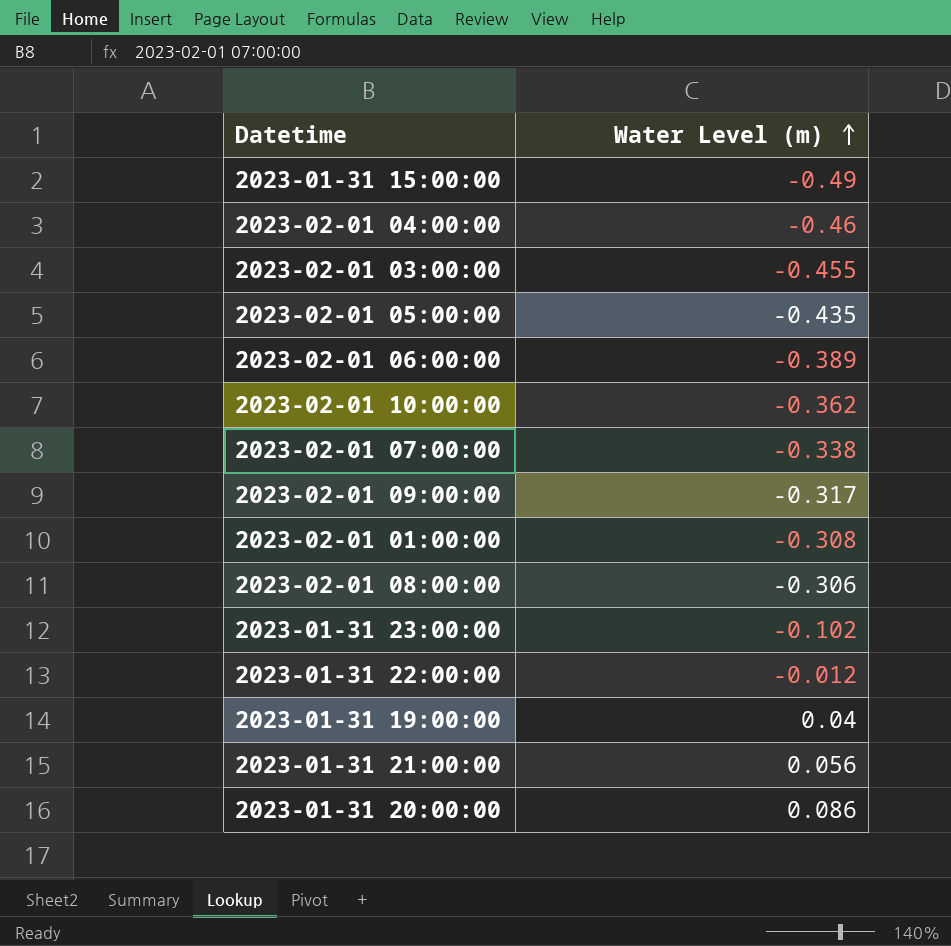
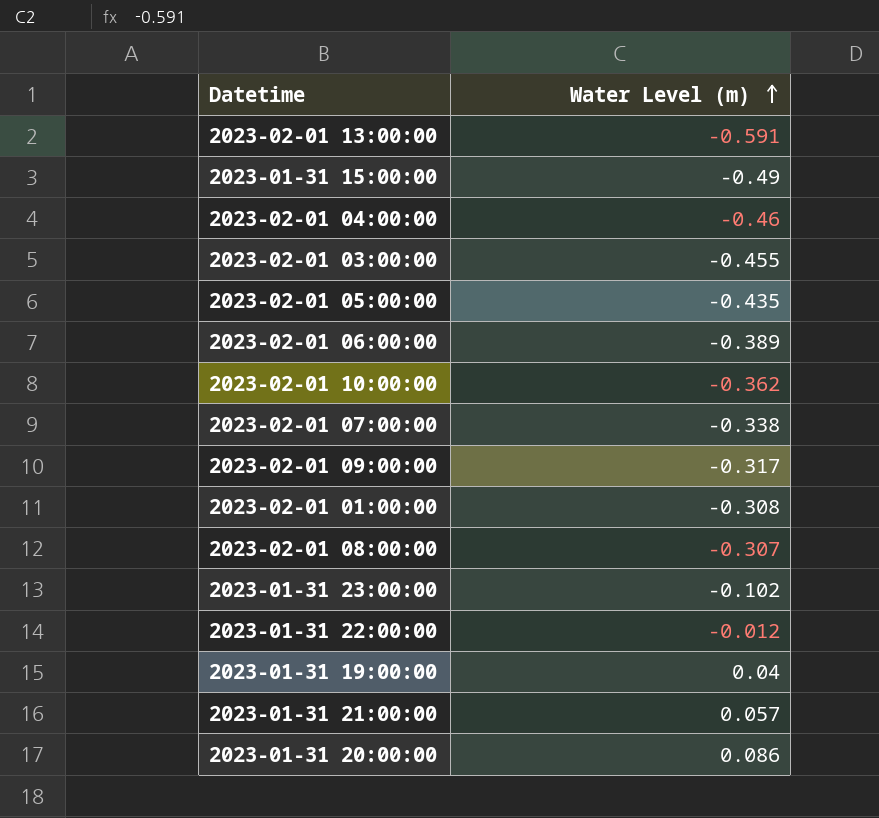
row 2023-02-01 13:00:00: none -> -0.591
2023-02-01 08:00:00 | Water Level (m): -0.306 -> -0.307
2023-01-31 21:00:00 | Water Level (m): 0.056 -> 0.057

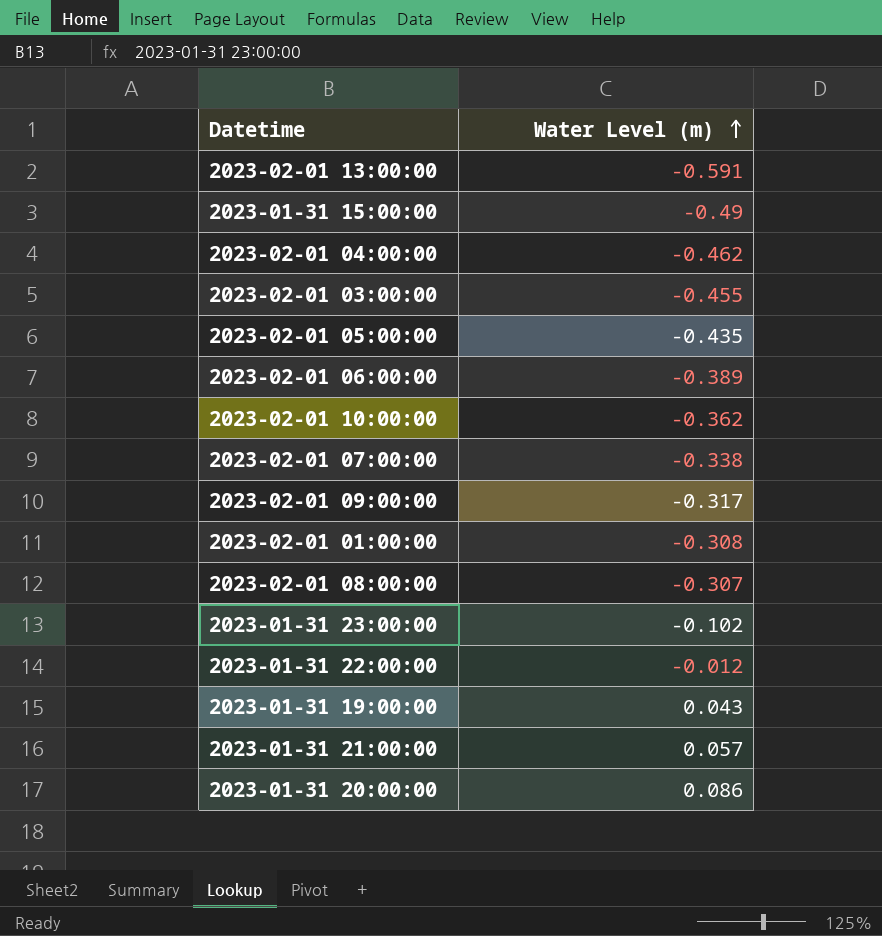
2023-02-01 04:00:00 | Water Level (m): -0.46 -> -0.462
2023-01-31 19:00:00 | Water Level (m): 0.04 -> 0.043

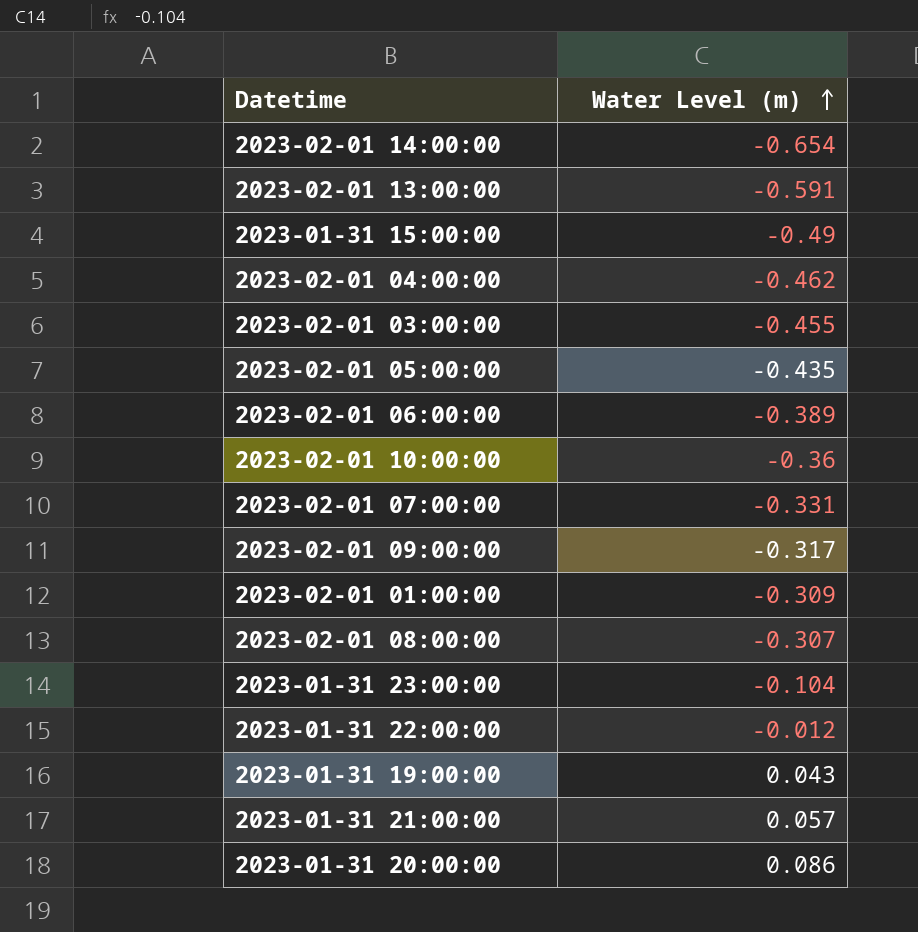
row 2023-02-01 14:00:00: none -> -0.654
2023-02-01 10:00:00 | Water Level (m): -0.362 -> -0.36
2023-02-01 07:00:00 | Water Level (m): -0.338 -> -0.331
2023-02-01 01:00:00 | Water Level (m): -0.308 -> -0.309
2023-01-31 23:00:00 | Water Level (m): -0.102 -> -0.104

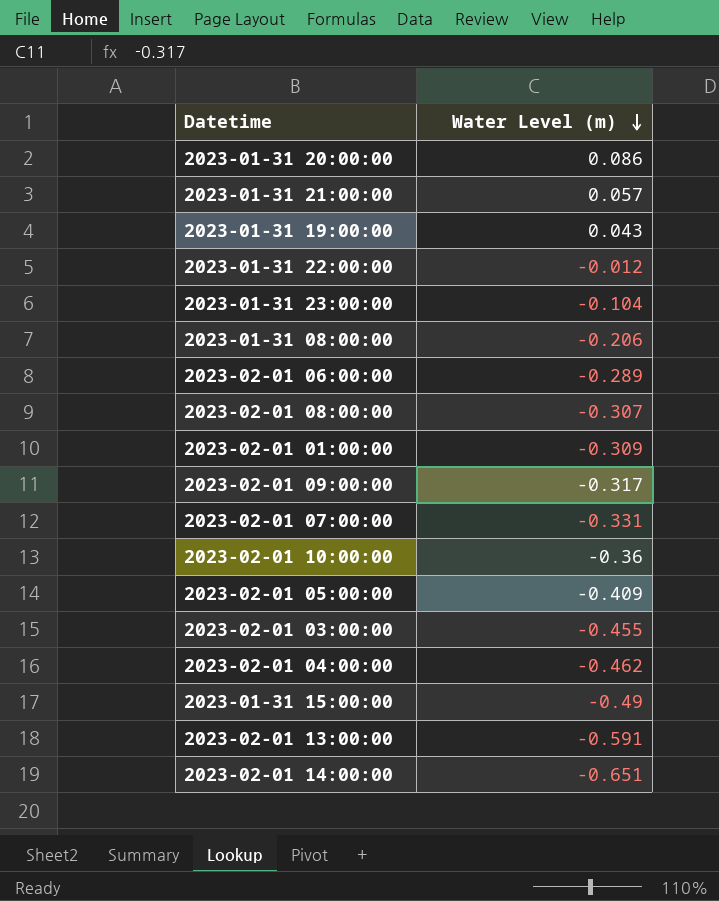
row order: Water Level (m) ascending -> Water Level (m) descending
row 2023-01-31 08:00:00: none -> -0.206
2023-02-01 06:00:00 | Water Level (m): -0.389 -> -0.289
2023-02-01 05:00:00 | Water Level (m): -0.435 -> -0.409
2023-02-01 14:00:00 | Water Level (m): -0.654 -> -0.651

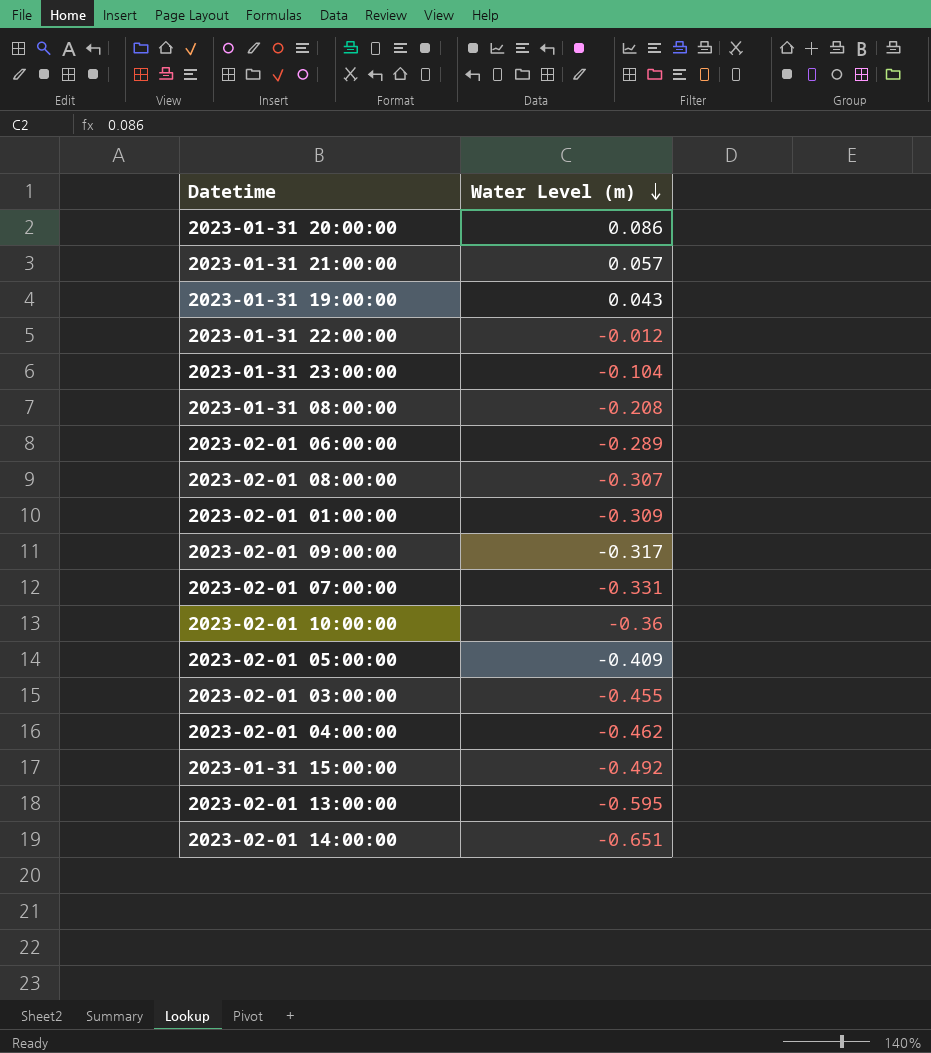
2023-01-31 08:00:00 | Water Level (m): -0.206 -> -0.208
2023-01-31 15:00:00 | Water Level (m): -0.49 -> -0.492
2023-02-01 13:00:00 | Water Level (m): -0.591 -> -0.595

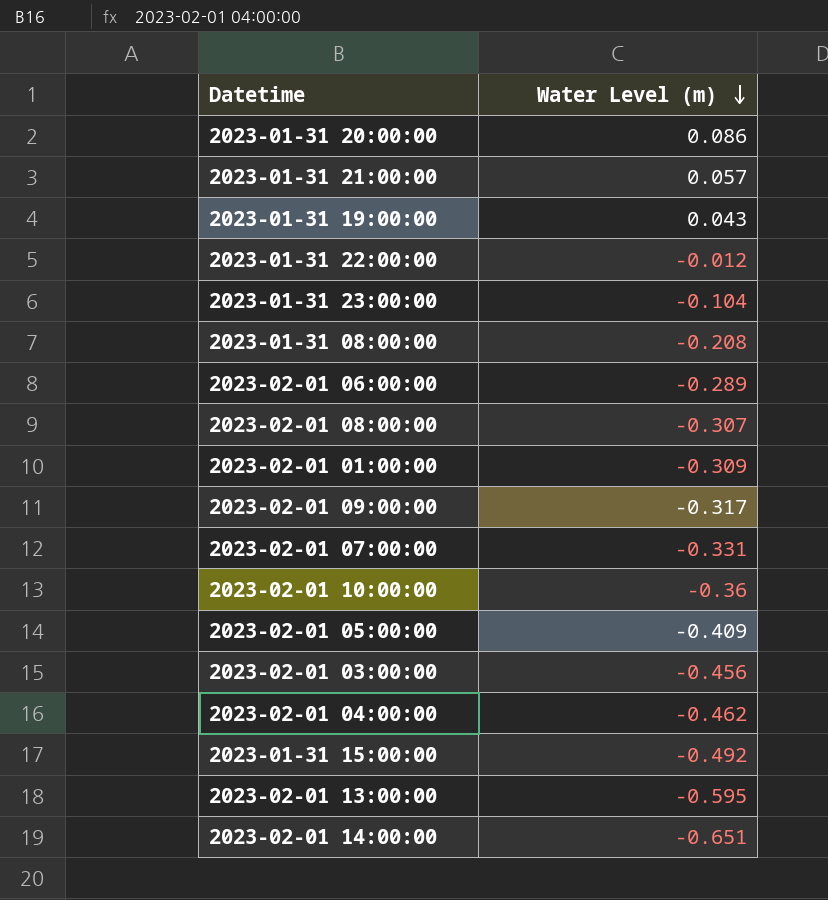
2023-02-01 03:00:00 | Water Level (m): -0.455 -> -0.456

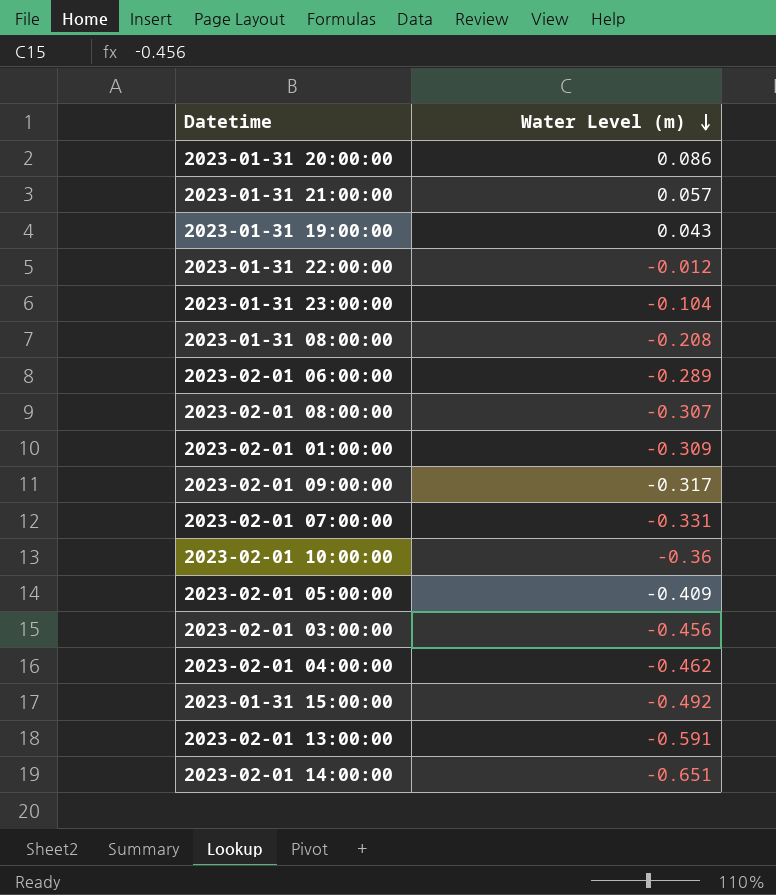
2023-02-01 13:00:00 | Water Level (m): -0.595 -> -0.591

